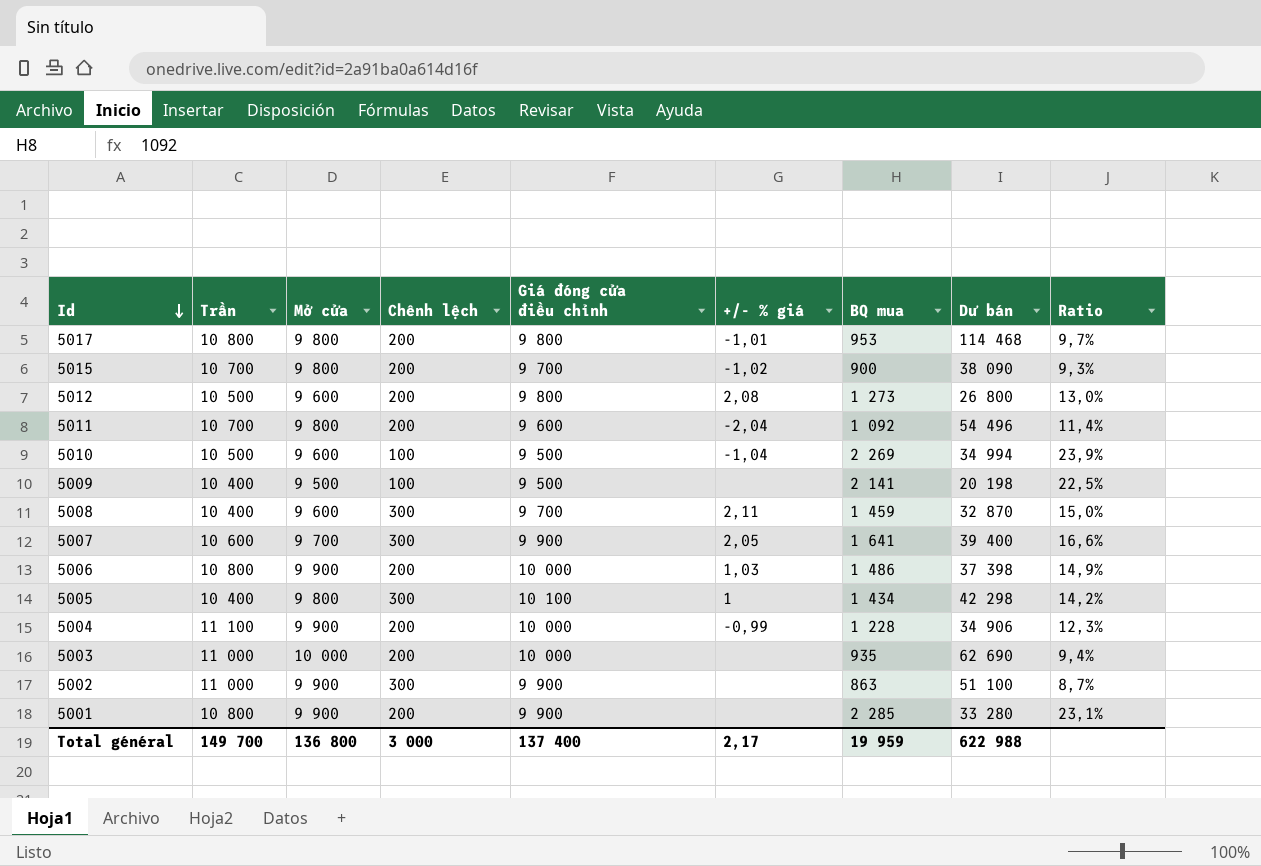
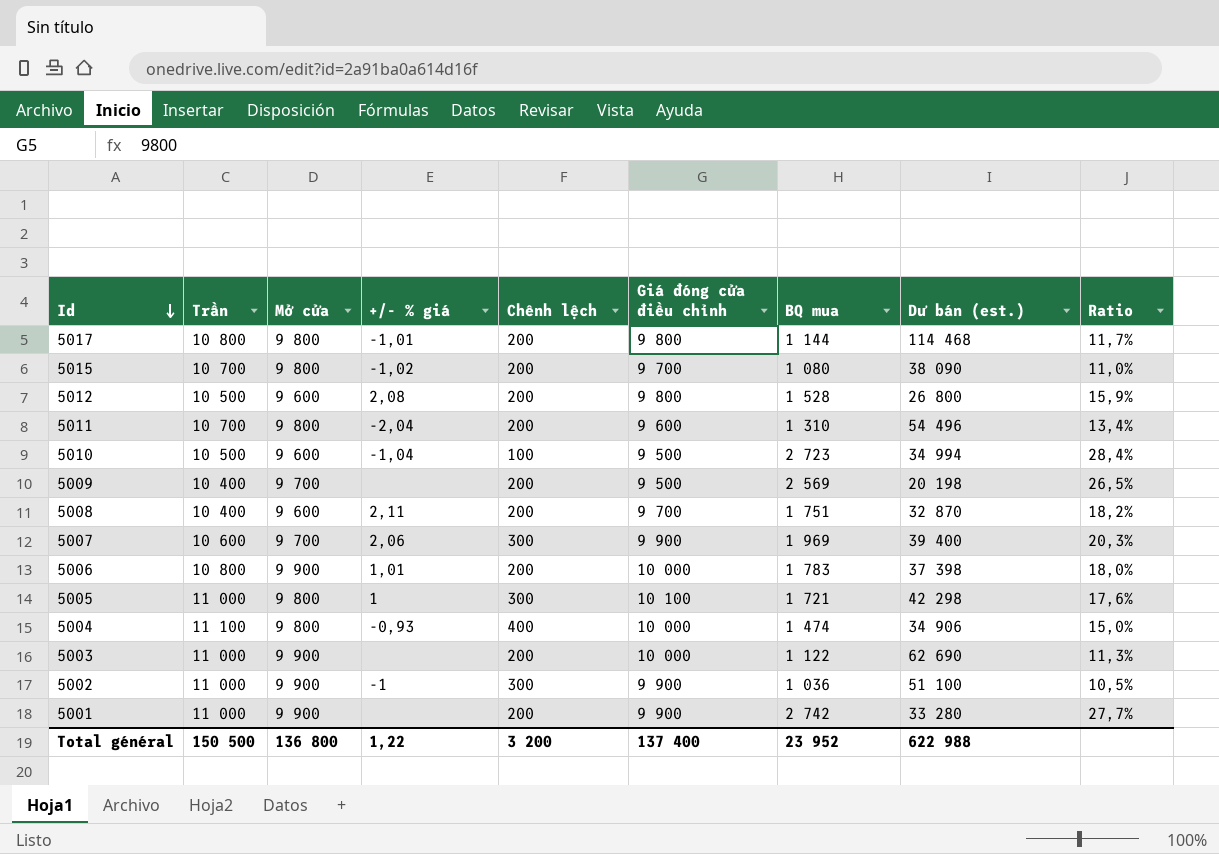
column +/- % giá | position: 6 -> 4
column name: Dư bán -> Dư bán (est.)
column Ratio | formula: [BQ mua] / [Giá đóng cửa điều chỉnh] -> [BQ mua] / [Mở cửa]
5017 | BQ mua: 953 -> 1 144
5015 | BQ mua: 900 -> 1 080
5012 | BQ mua: 1 273 -> 1 528
5011 | BQ mua: 1 092 -> 1 310
5010 | BQ mua: 2 269 -> 2 723
5009 | Mở cửa: 9 500 -> 9 700
5009 | Chênh lệch: 100 -> 200
5009 | BQ mua: 2 141 -> 2 569
5008 | Chênh lệch: 300 -> 200
5008 | BQ mua: 1 459 -> 1 751
5007 | +/- % giá: 2,05 -> 2,06
5007 | BQ mua: 1 641 -> 1 969
5006 | +/- % giá: 1,03 -> 1,01
5006 | BQ mua: 1 486 -> 1 783
5005 | Trần: 10 400 -> 11 000
5005 | BQ mua: 1 434 -> 1 721
5004 | Mở cửa: 9 900 -> 9 800
5004 | +/- % giá: -0,99 -> -0,93
5004 | Chênh lệch: 200 -> 400
5004 | BQ mua: 1 228 -> 1 474
5003 | Mở cửa: 10 000 -> 9 900
5003 | BQ mua: 935 -> 1 122
5002 | +/- % giá: none -> -1
5002 | BQ mua: 863 -> 1 036
5001 | Trần: 10 800 -> 11 000
5001 | BQ mua: 2 285 -> 2 742
Total général | Trần: 149 700 -> 150 500
Total général | +/- % giá: 2,17 -> 1,22
Total général | Chênh lệch: 3 000 -> 3 200
Total général | BQ mua: 19 959 -> 23 952

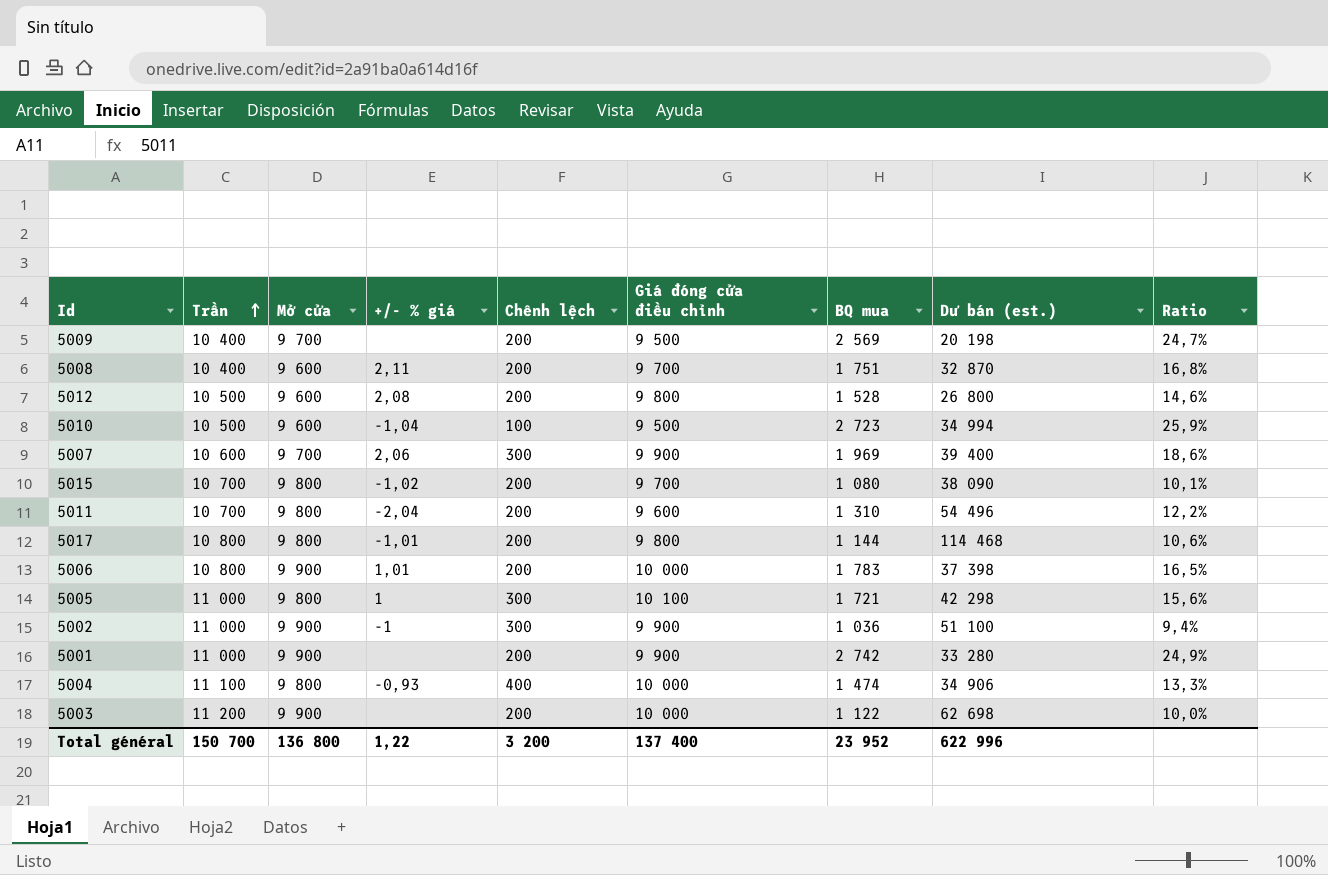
row order: Id descending -> Trần ascending
column Ratio | formula: [BQ mua] / [Mở cửa] -> [BQ mua] / [Trần]
5003 | Trần: 11 000 -> 11 200
5003 | Dư bán (est.): 62 690 -> 62 698
Total général | Trần: 150 500 -> 150 700
Total général | Dư bán (est.): 622 988 -> 622 996

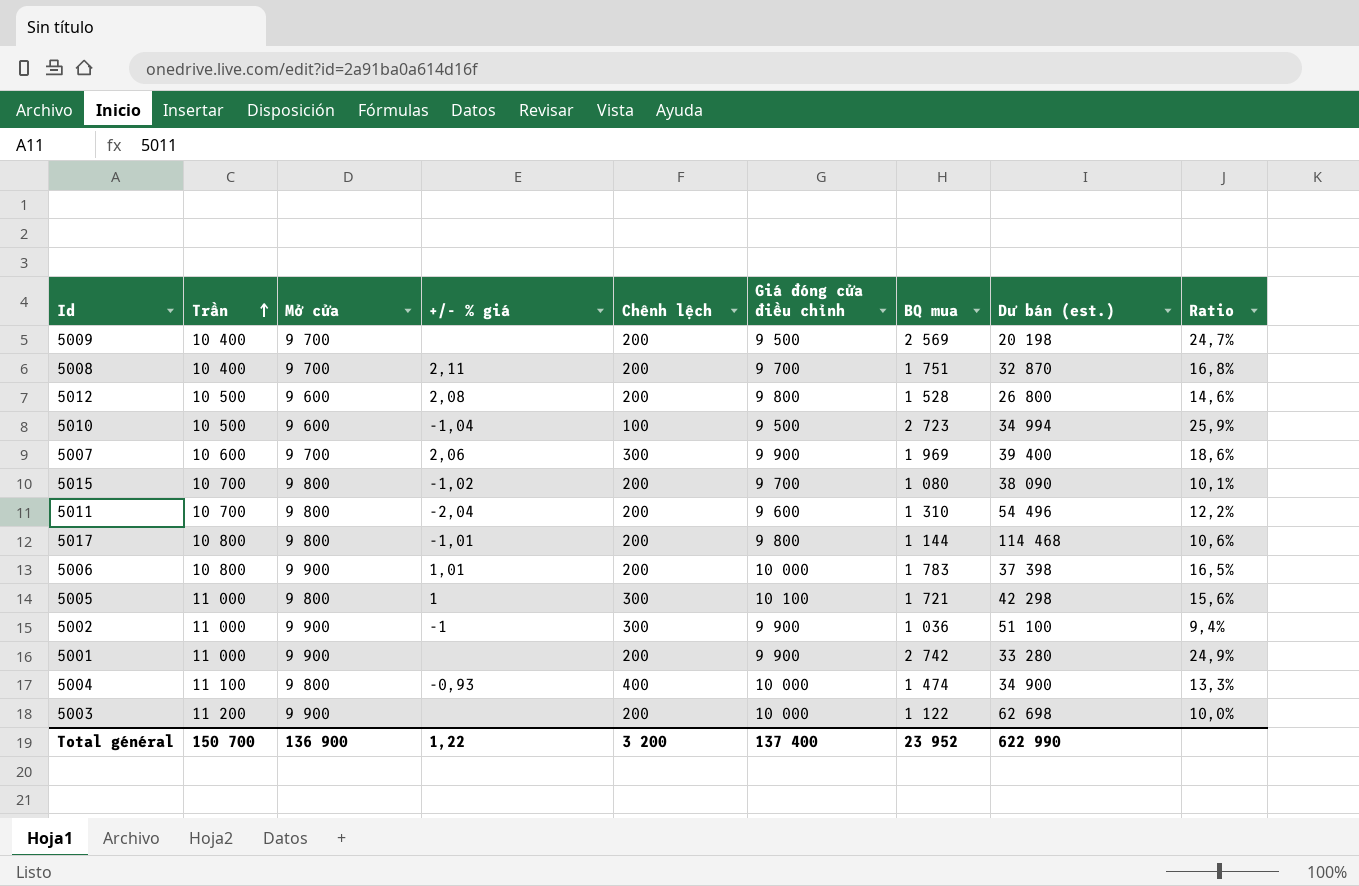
5008 | Mở cửa: 9 600 -> 9 700
5004 | Dư bán (est.): 34 906 -> 34 900
Total général | Mở cửa: 136 800 -> 136 900
Total général | Dư bán (est.): 622 996 -> 622 990

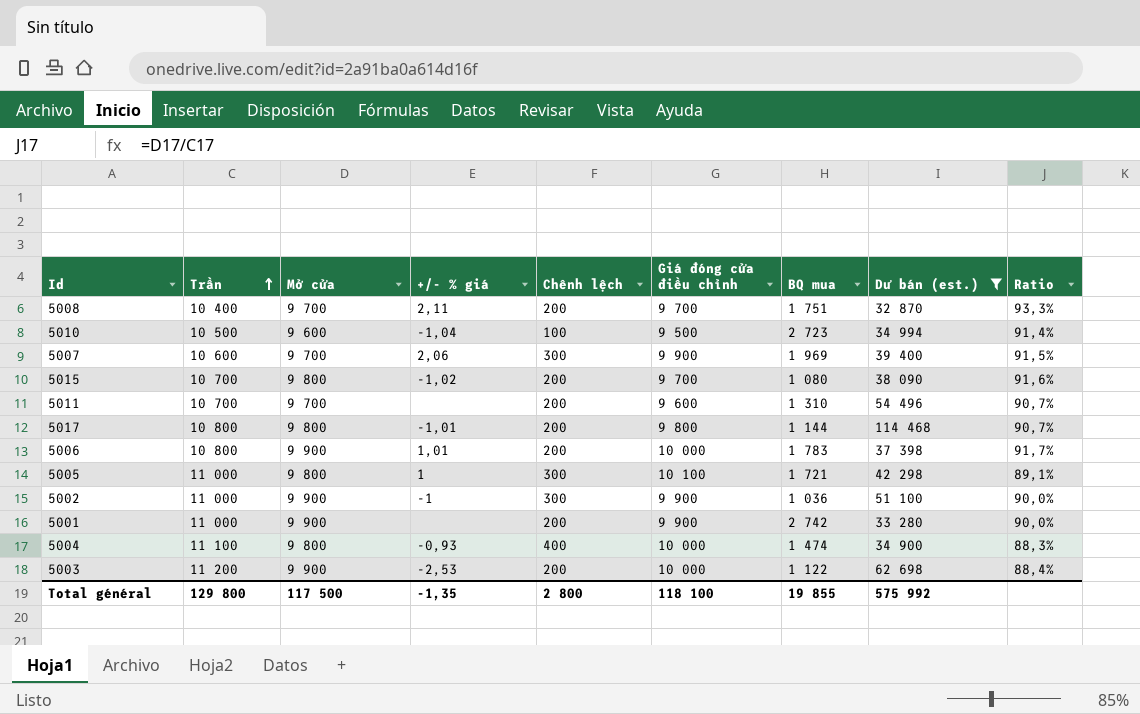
filter: none -> Dư bán (est.) >= 32 870
column Ratio | formula: [BQ mua] / [Trần] -> [Mở cửa] / [Trần]
5011 | Mở cửa: 9 800 -> 9 700
5011 | +/- % giá: -2,04 -> none
5003 | +/- % giá: none -> -2,53
Total général | Trần: 150 700 -> 129 800
Total général | Mở cửa: 136 900 -> 117 500
Total général | +/- % giá: 1,22 -> -1,35
Total général | Chênh lệch: 3 200 -> 2 800
Total général | Giá đóng cửa điều chỉnh: 137 400 -> 118 100
Total général | BQ mua: 23 952 -> 19 855
Total général | Dư bán (est.): 622 990 -> 575 992

